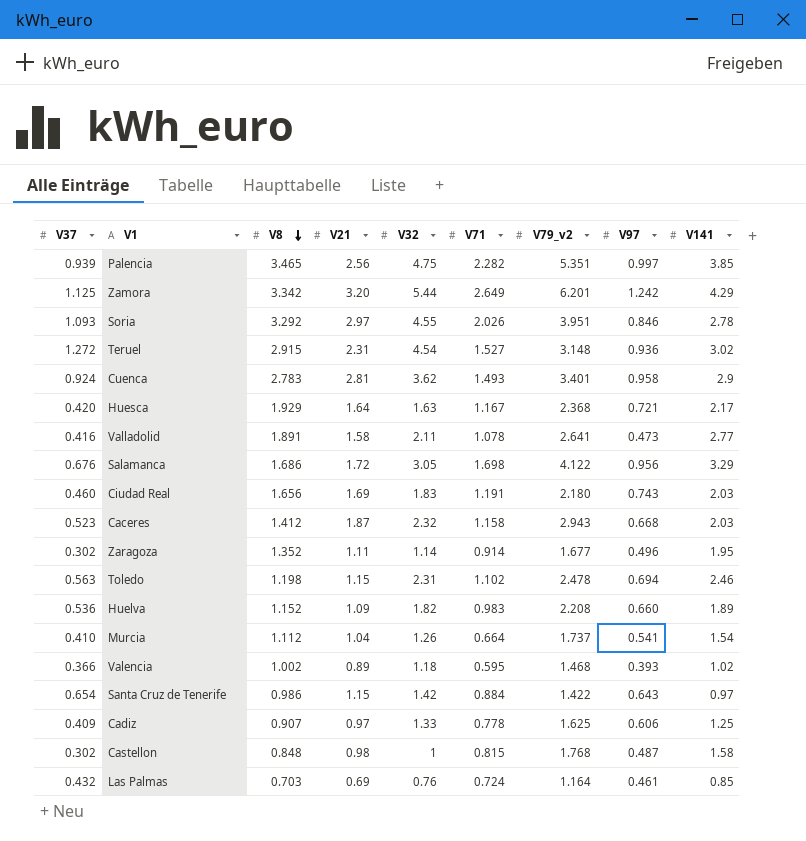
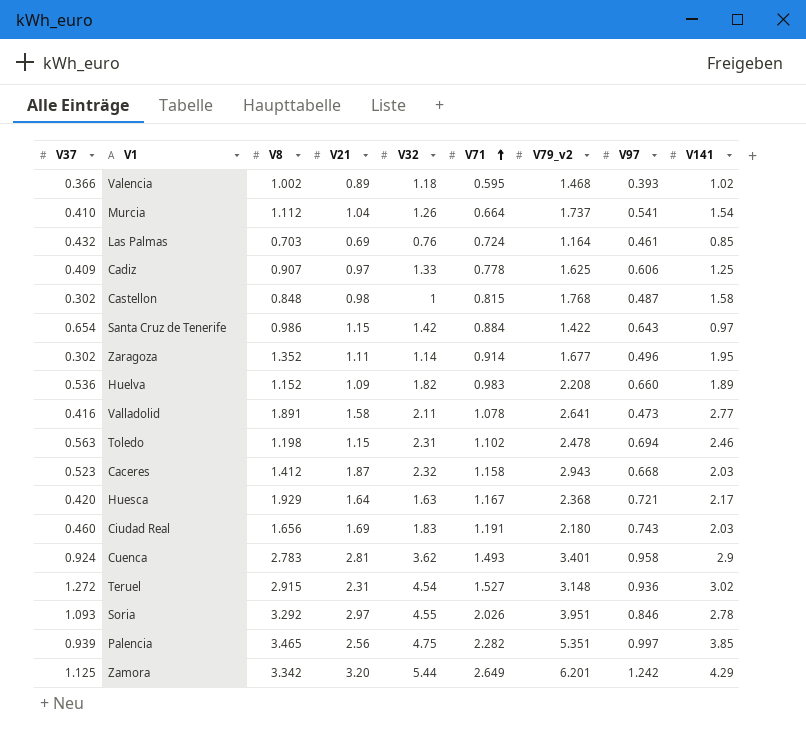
row order: V8 descending -> V71 ascending
row Salamanca: 0.676 | 1.686 | 1.72 | 3.05 | 1.698 | 4.122 | 0.956 | 3.29 -> none

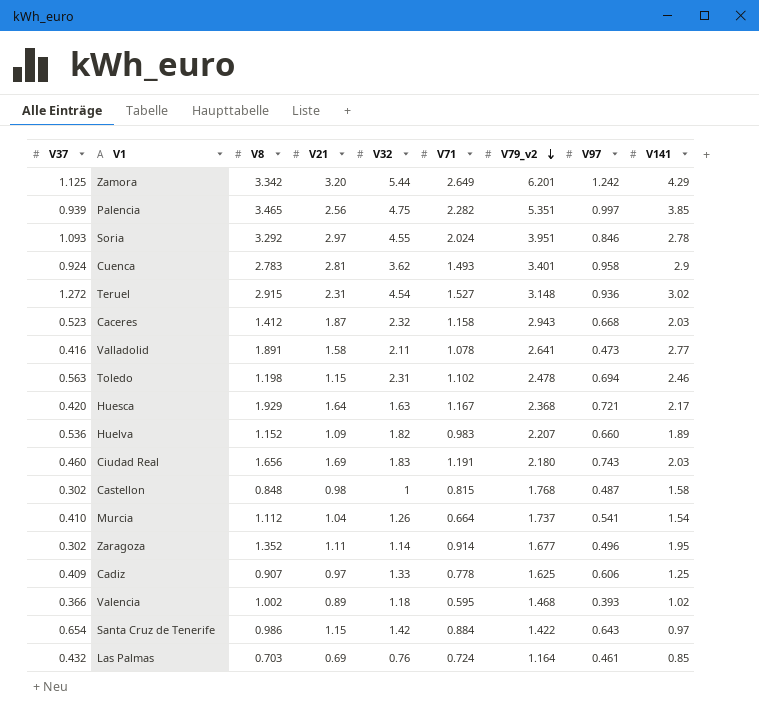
row order: V71 ascending -> V79_v2 descending
Soria | V71: 2.026 -> 2.024
Huelva | V79_v2: 2.208 -> 2.207

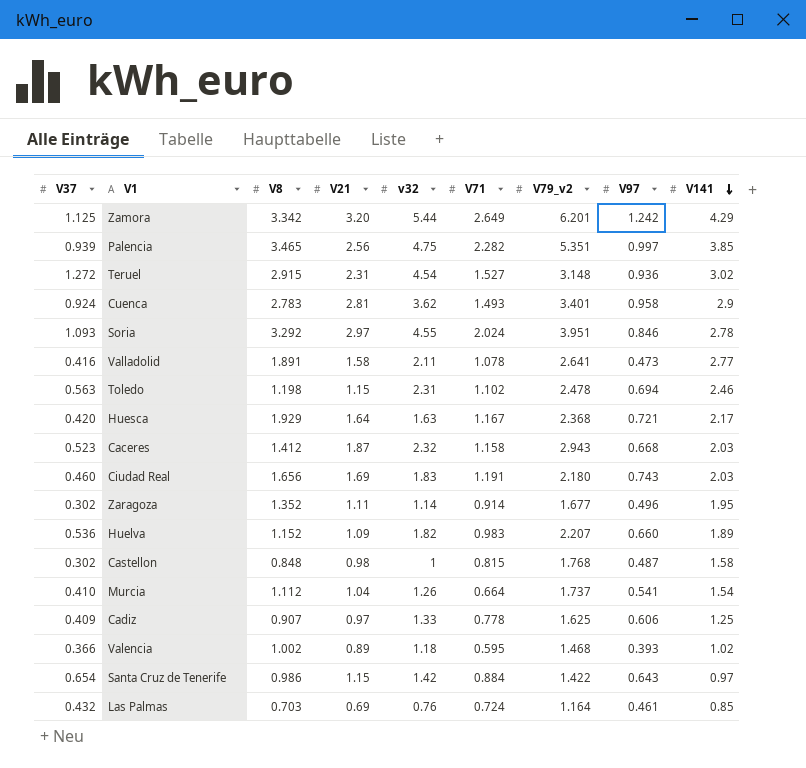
row order: V79_v2 descending -> V141 descending
column name: V32 -> v32

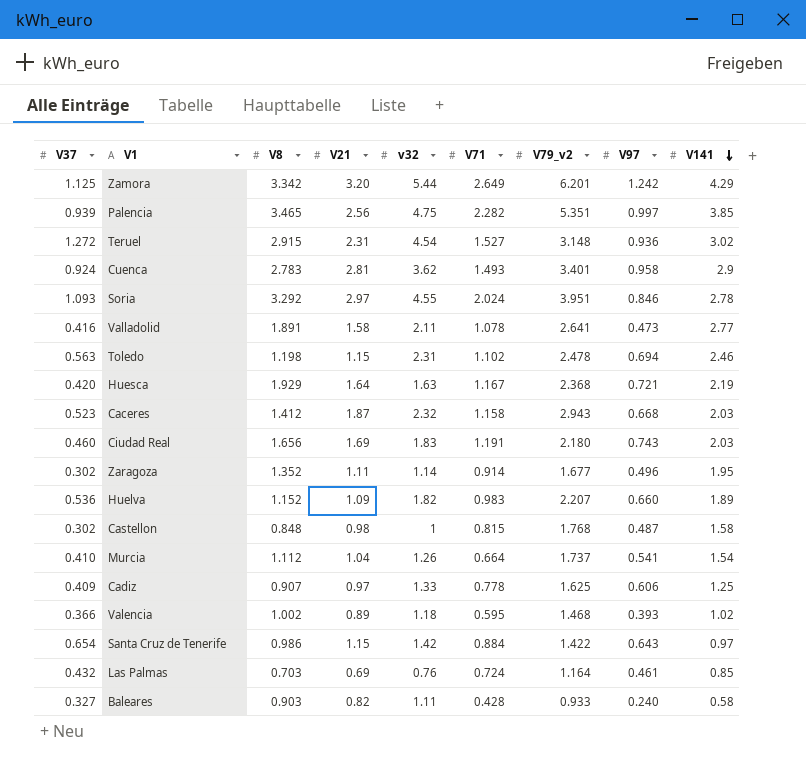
Huesca | V141: 2.17 -> 2.19
row Baleares: none -> 0.327 | 0.903 | 0.82 | 1.11 | 0.428 | 0.933 | 0.240 | 0.58

